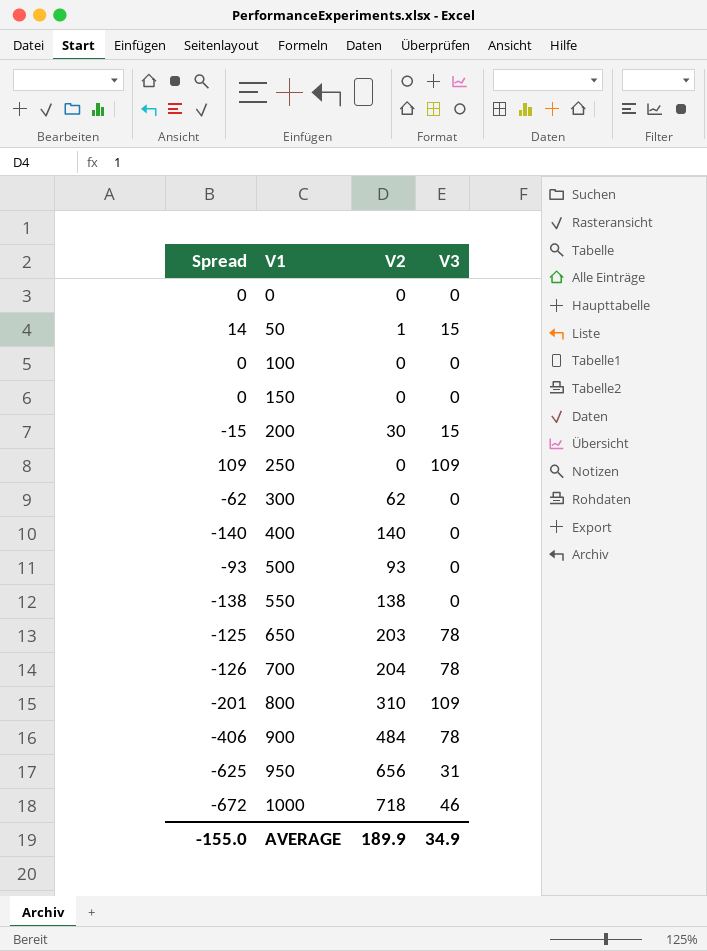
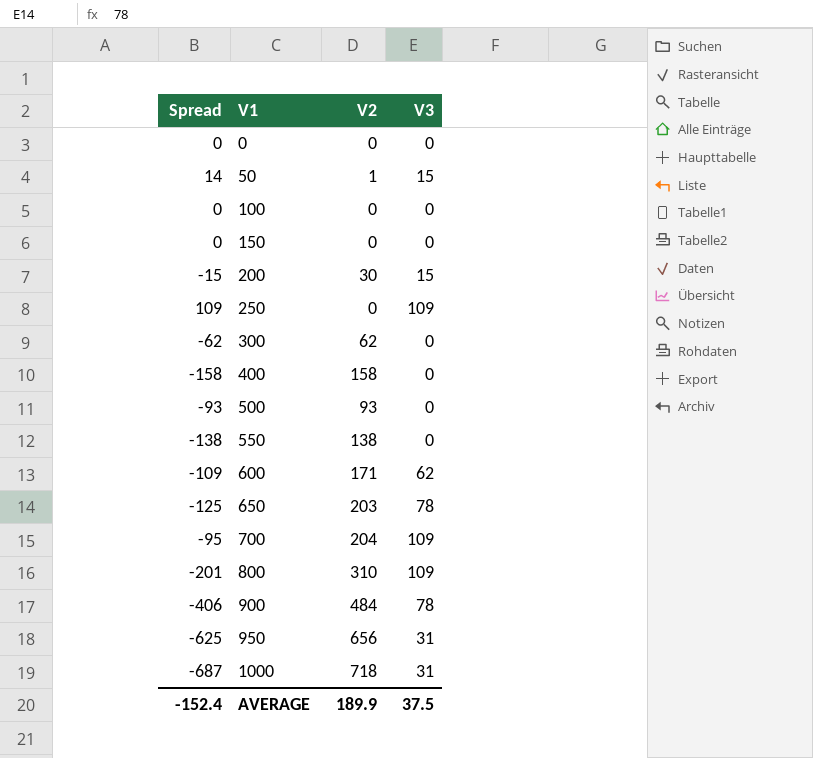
400 | Spread: -140 -> -158
400 | V2: 140 -> 158
row 600: none -> -109 | 171 | 62
700 | Spread: -126 -> -95
700 | V3: 78 -> 109
1000 | Spread: -672 -> -687
1000 | V3: 46 -> 31
AVERAGE | Spread: -155.0 -> -152.4
AVERAGE | V3: 34.9 -> 37.5

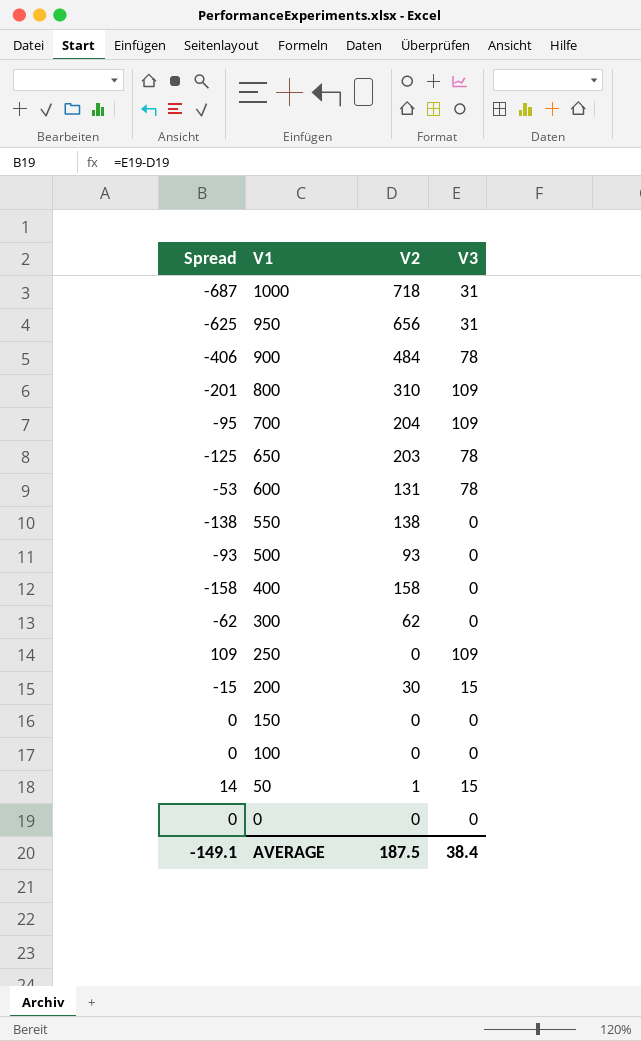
row order: V1 ascending -> V1 descending
600 | Spread: -109 -> -53
600 | V2: 171 -> 131
600 | V3: 62 -> 78
AVERAGE | Spread: -152.4 -> -149.1
AVERAGE | V2: 189.9 -> 187.5
AVERAGE | V3: 37.5 -> 38.4

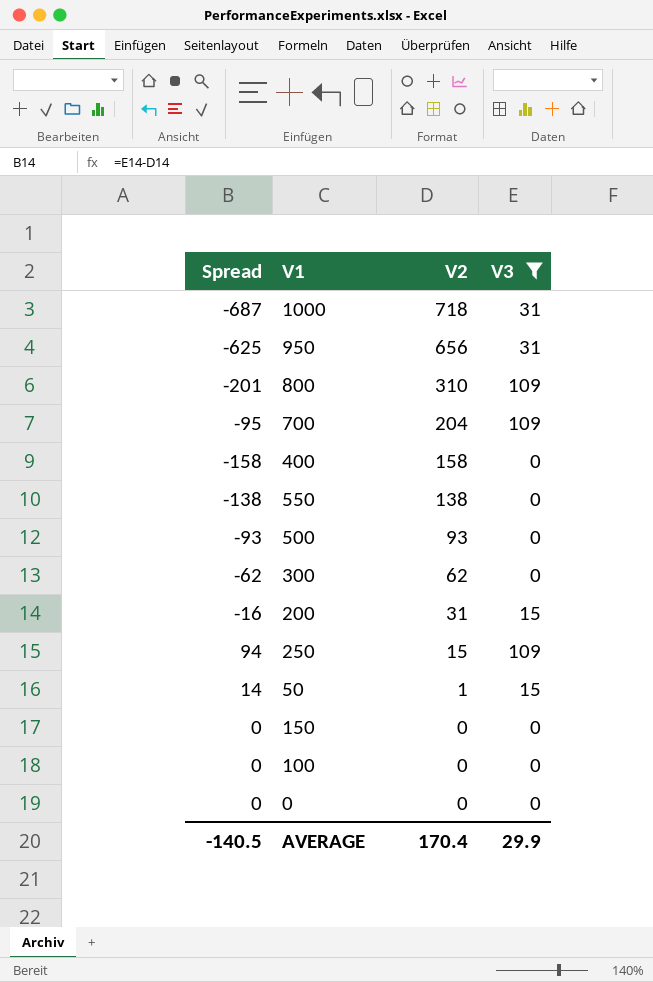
filter: none -> V3 != 78
row order: V1 descending -> V2 descending
200 | Spread: -15 -> -16
200 | V2: 30 -> 31
250 | Spread: 109 -> 94
250 | V2: 0 -> 15
AVERAGE | Spread: -149.1 -> -140.5
AVERAGE | V2: 187.5 -> 170.4
AVERAGE | V3: 38.4 -> 29.9

